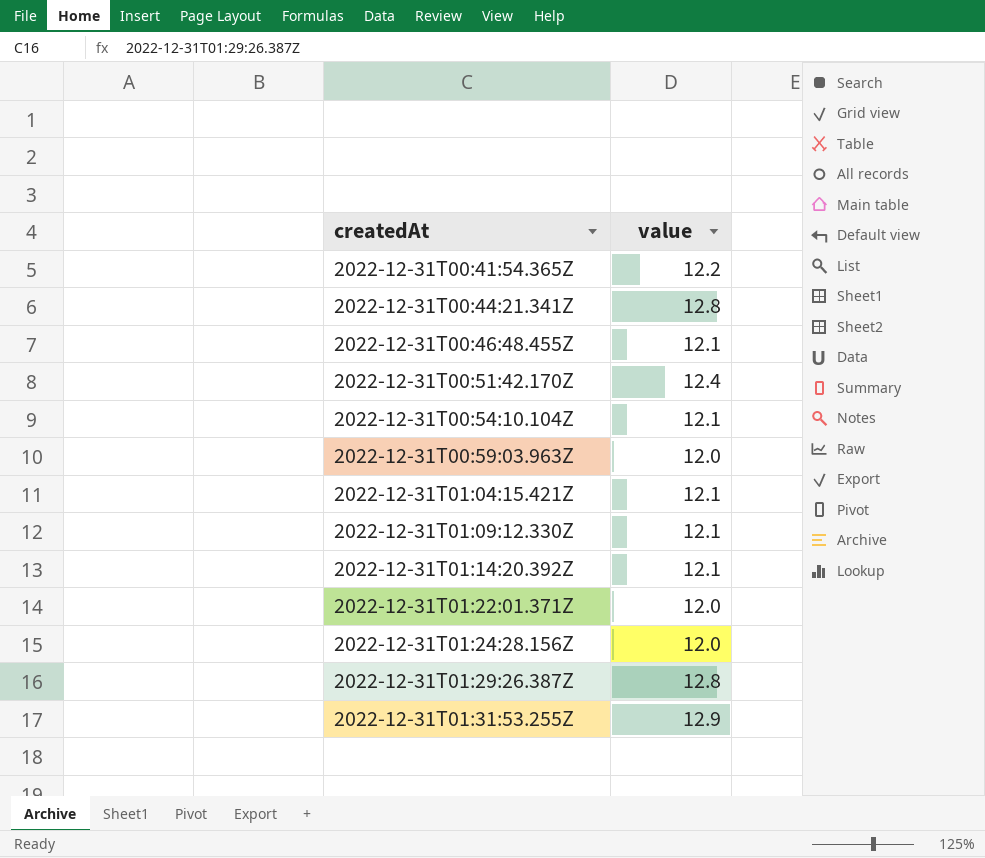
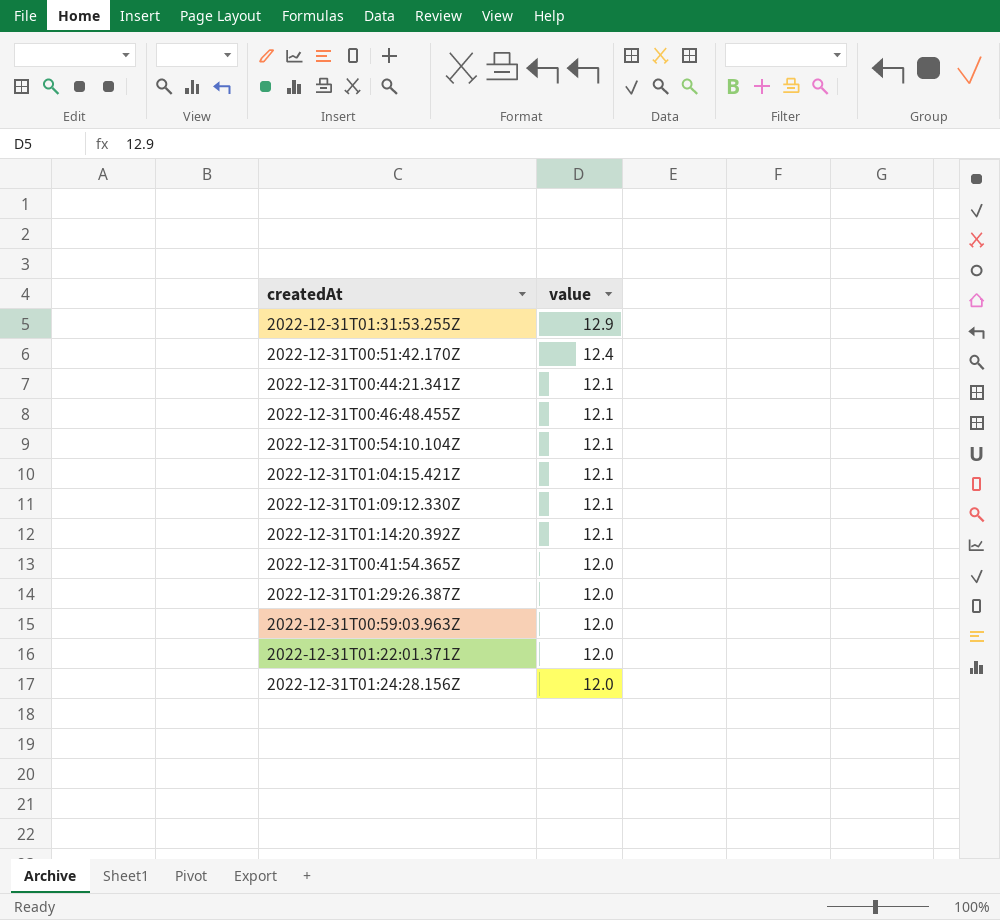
row order: createdAt ascending -> value descending
2022-12-31T00:44:21.341Z | value: 12.8 -> 12.1
2022-12-31T00:41:54.365Z | value: 12.2 -> 12.0
2022-12-31T01:29:26.387Z | value: 12.8 -> 12.0

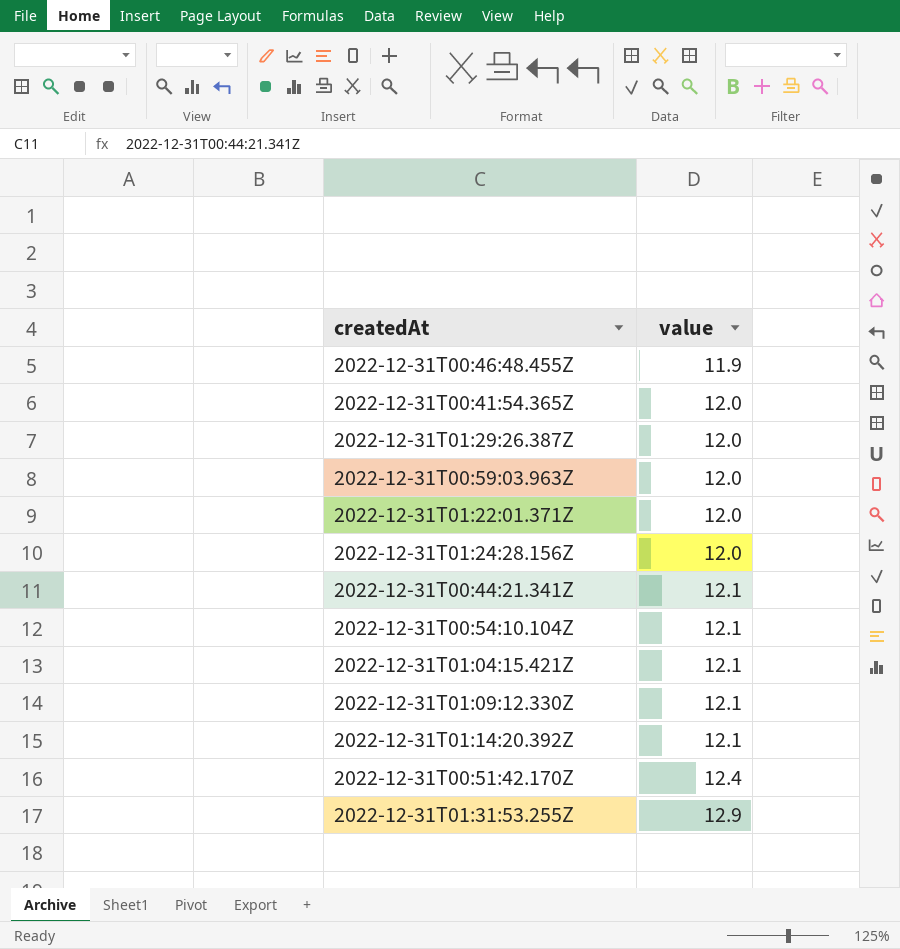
row order: value descending -> value ascending
2022-12-31T00:46:48.455Z | value: 12.1 -> 11.9

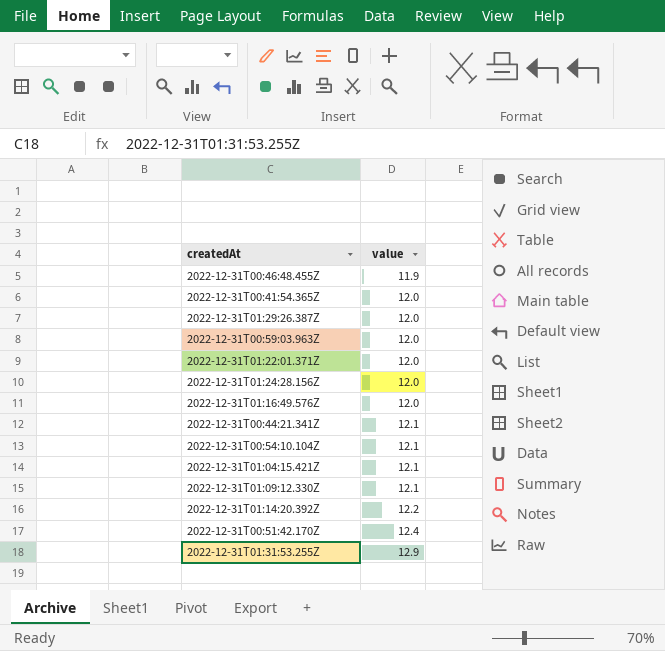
row 2022-12-31T01:16:49.576Z: none -> 12.0
2022-12-31T01:14:20.392Z | value: 12.1 -> 12.2

